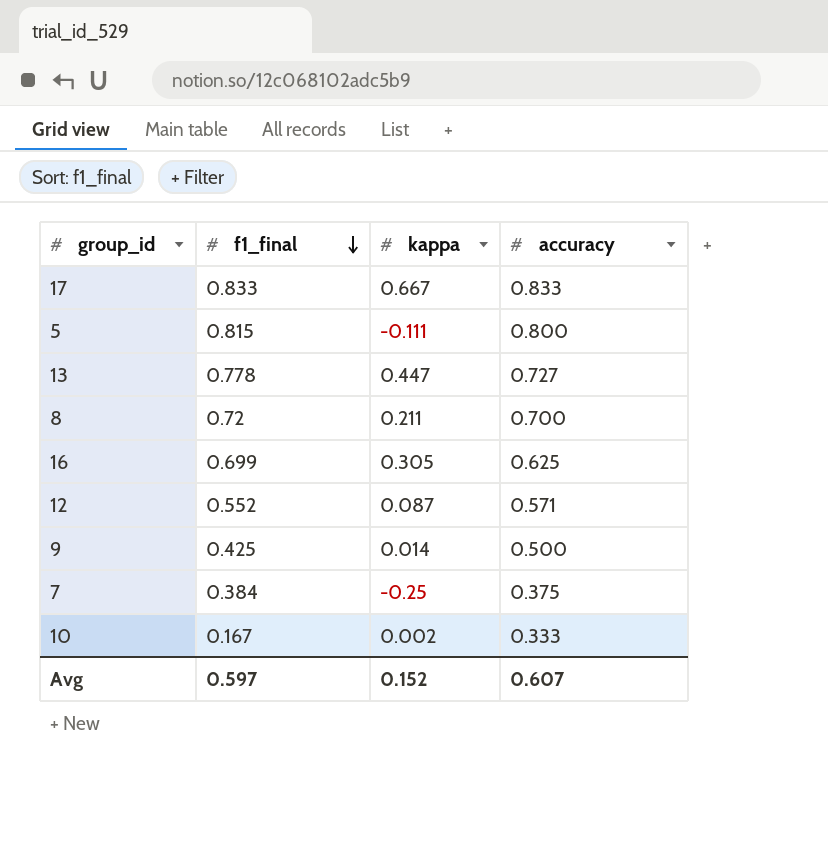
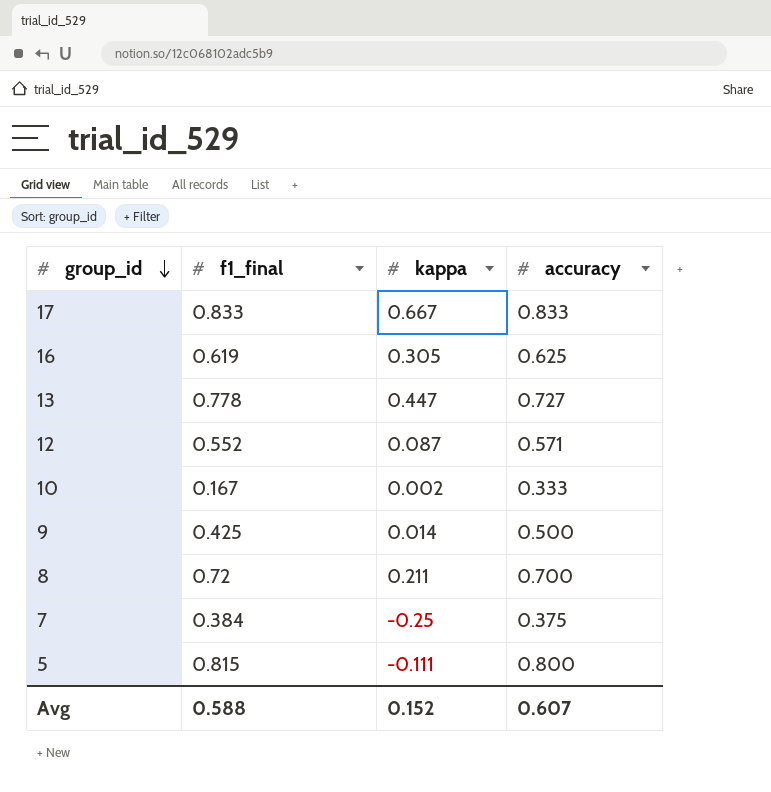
row order: f1_final descending -> group_id descending
16 | f1_final: 0.699 -> 0.619
Avg | f1_final: 0.597 -> 0.588

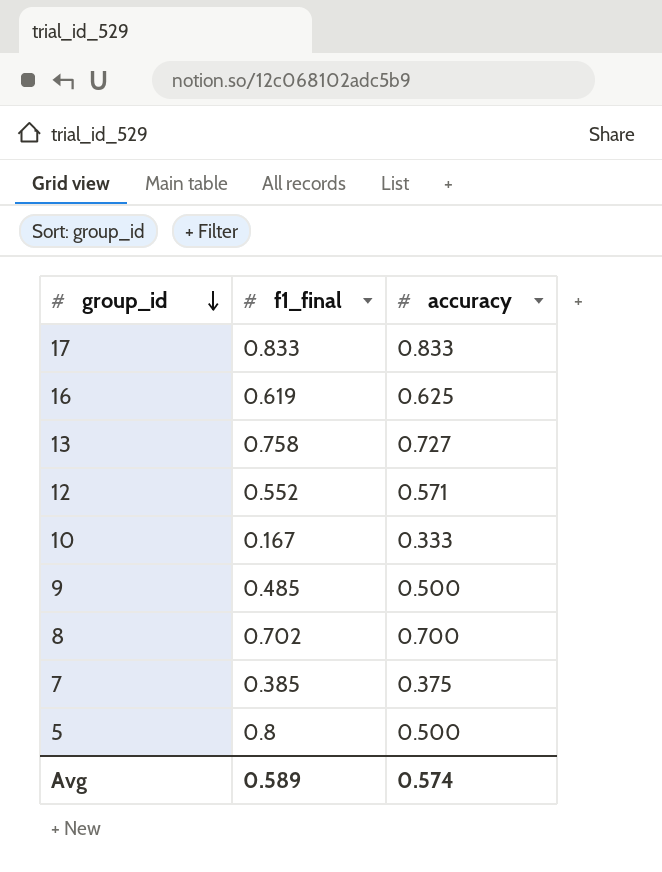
column kappa | position: 3 -> none
13 | f1_final: 0.778 -> 0.758
9 | f1_final: 0.425 -> 0.485
8 | f1_final: 0.72 -> 0.702
7 | f1_final: 0.384 -> 0.385
5 | f1_final: 0.815 -> 0.8
5 | accuracy: 0.800 -> 0.500
Avg | f1_final: 0.588 -> 0.589
Avg | accuracy: 0.607 -> 0.574

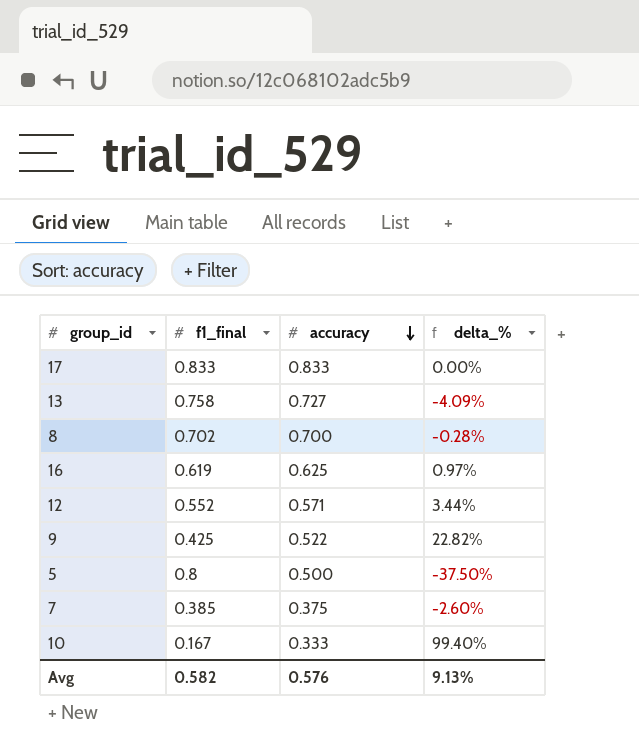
row order: group_id descending -> accuracy descending
column delta_% | formula: none -> ([accuracy] - [f1_final]) / [f1_final]
9 | f1_final: 0.485 -> 0.425
9 | accuracy: 0.500 -> 0.522
Avg | f1_final: 0.589 -> 0.582
Avg | accuracy: 0.574 -> 0.576

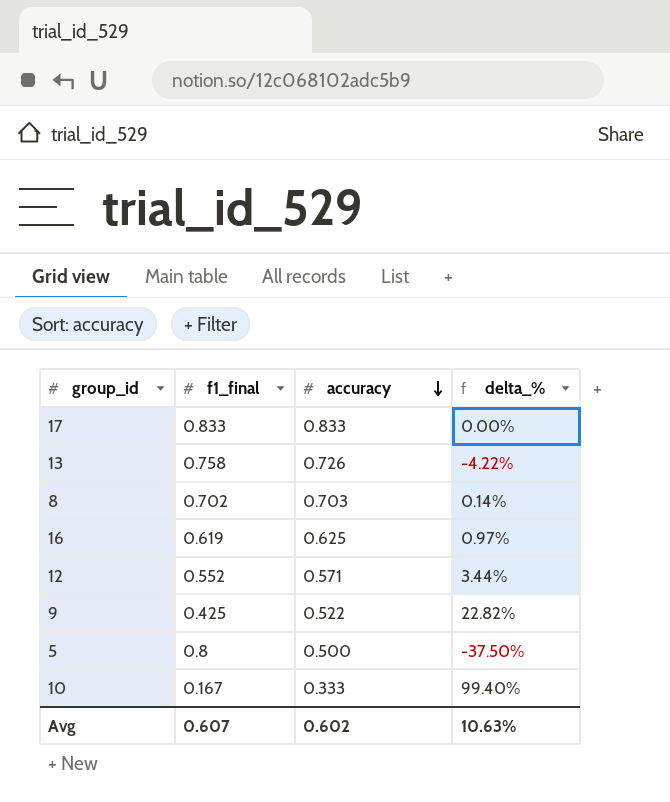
row 7: 0.385 | 0.375 | -2.60% -> none
13 | accuracy: 0.727 -> 0.726
13 | delta_%: -4.09% -> -4.22%
8 | accuracy: 0.700 -> 0.703
8 | delta_%: -0.28% -> 0.14%
Avg | f1_final: 0.582 -> 0.607
Avg | accuracy: 0.576 -> 0.602
Avg | delta_%: 9.13% -> 10.63%

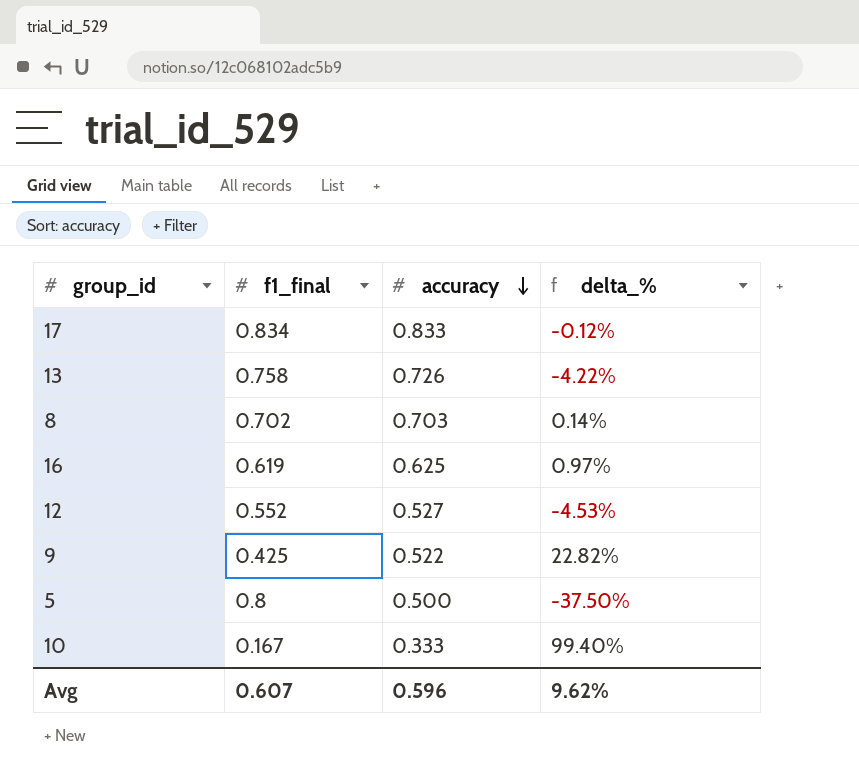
17 | f1_final: 0.833 -> 0.834
17 | delta_%: 0.00% -> -0.12%
12 | accuracy: 0.571 -> 0.527
12 | delta_%: 3.44% -> -4.53%
Avg | accuracy: 0.602 -> 0.596
Avg | delta_%: 10.63% -> 9.62%

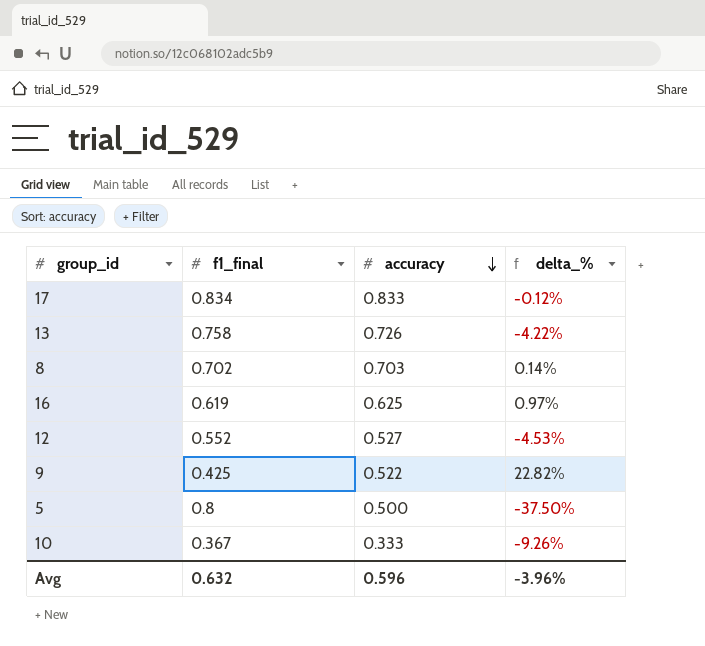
10 | f1_final: 0.167 -> 0.367
10 | delta_%: 99.40% -> -9.26%
Avg | f1_final: 0.607 -> 0.632
Avg | delta_%: 9.62% -> -3.96%

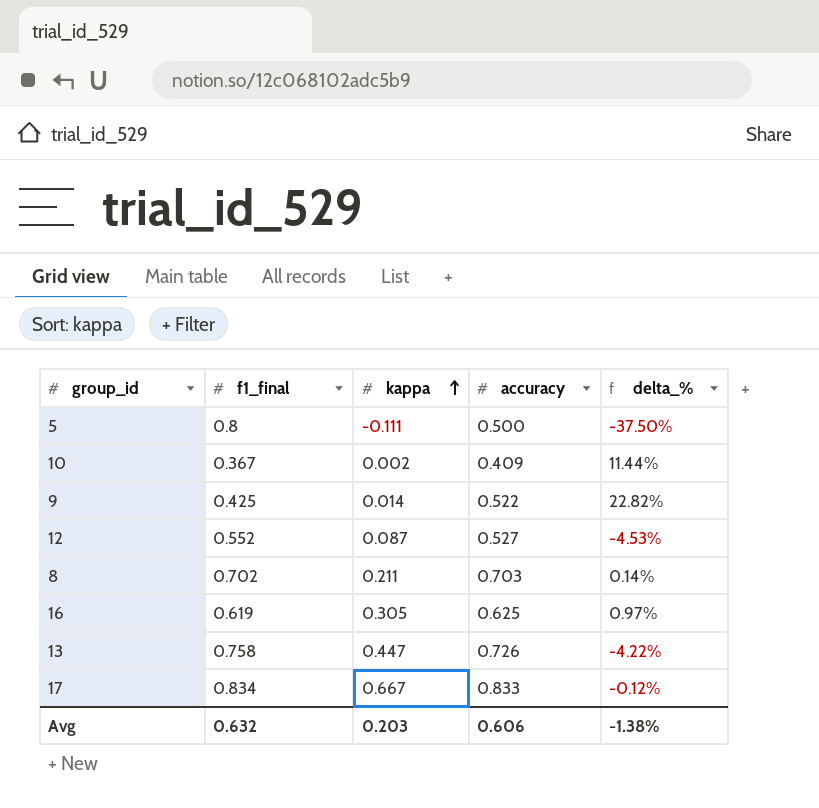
row order: accuracy descending -> kappa ascending
column kappa | position: none -> 3
10 | accuracy: 0.333 -> 0.409
10 | delta_%: -9.26% -> 11.44%
Avg | accuracy: 0.596 -> 0.606
Avg | delta_%: -3.96% -> -1.38%

